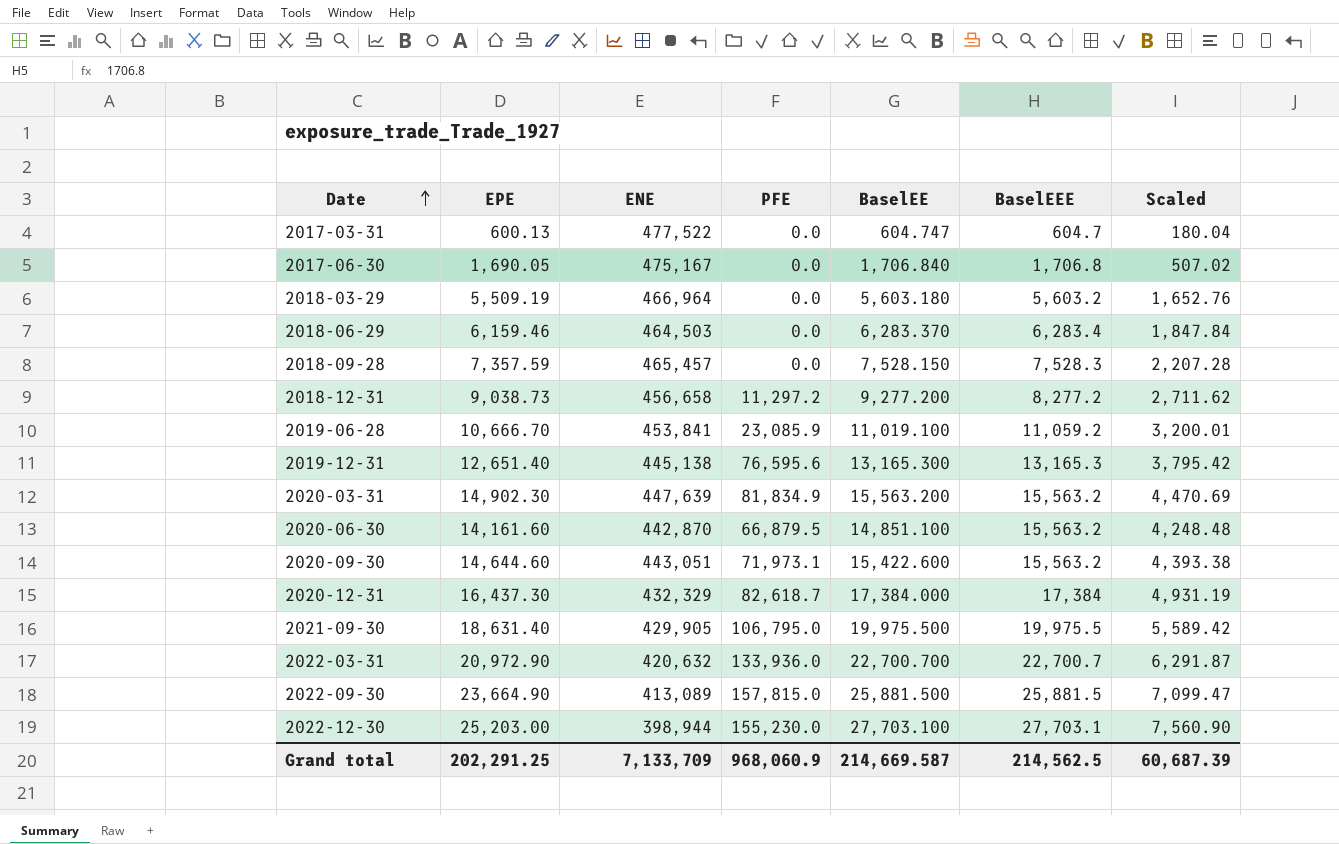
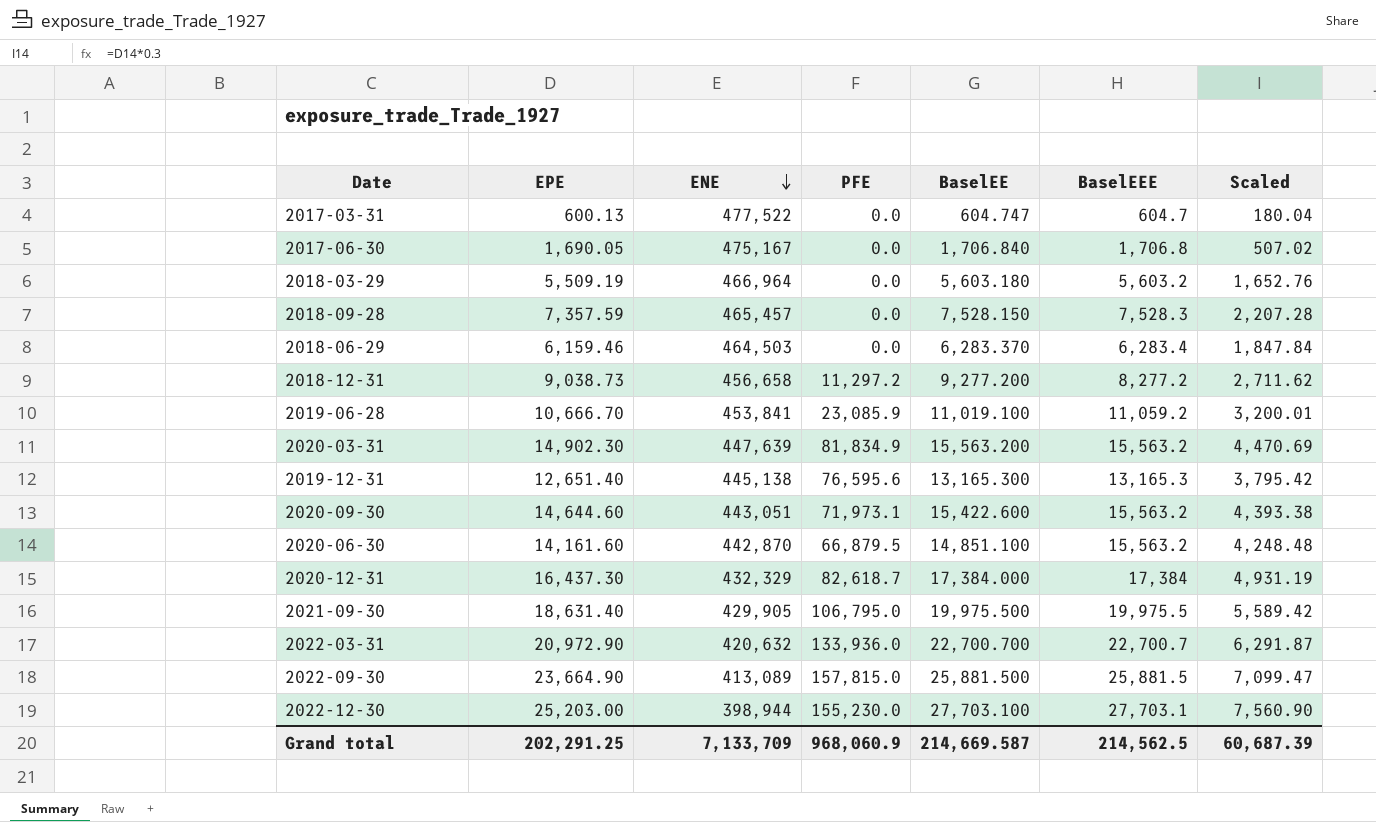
row order: Date ascending -> ENE descending

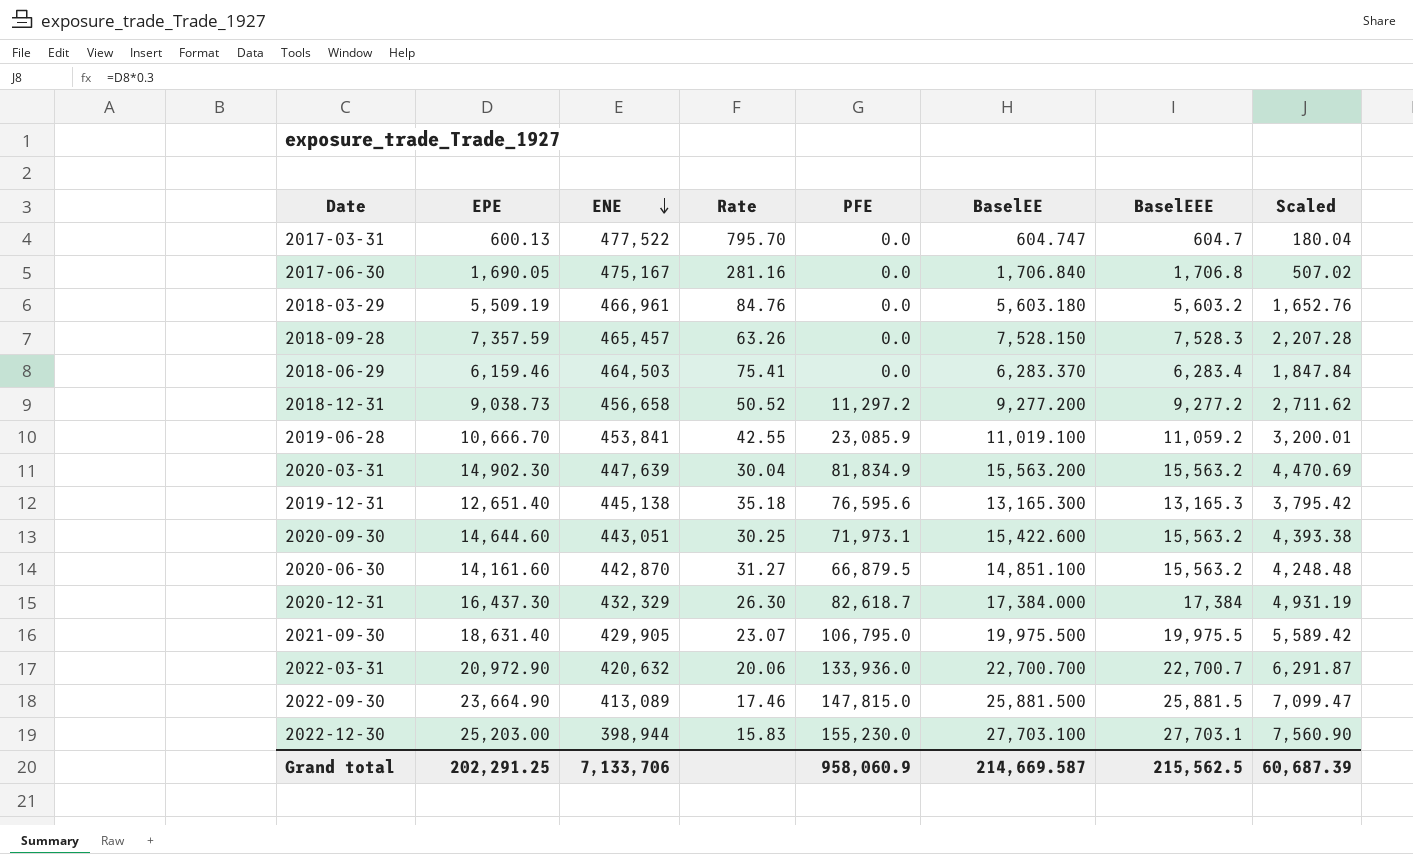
column Rate | formula: none -> [ENE] / [EPE]
2018-03-29 | ENE: 466,964 -> 466,961
2018-12-31 | BaselEEE: 8,277.2 -> 9,277.2
2022-09-30 | PFE: 157,815.0 -> 147,815.0
Grand total | ENE: 7,133,709 -> 7,133,706
Grand total | PFE: 968,060.9 -> 958,060.9
Grand total | BaselEEE: 214,562.5 -> 215,562.5

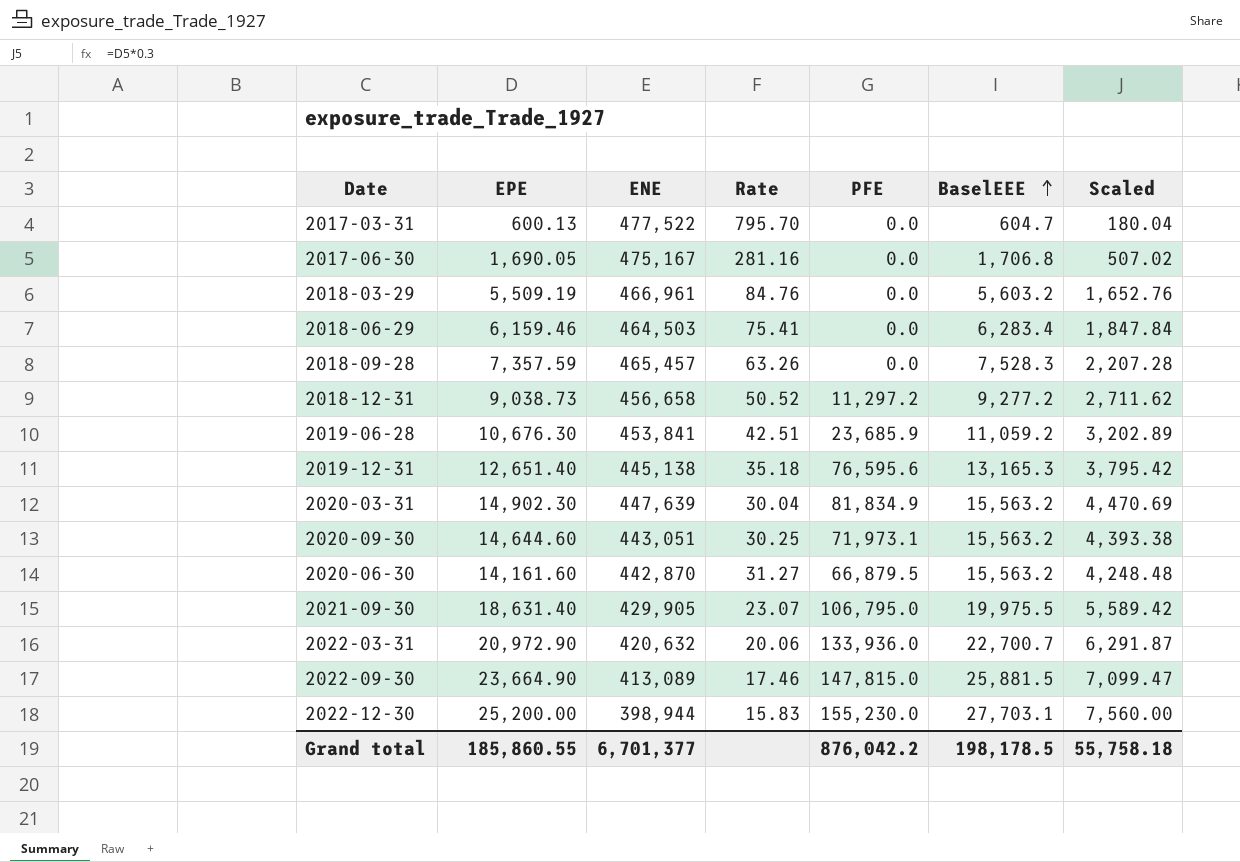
row order: ENE descending -> BaselEEE ascending
column BaselEE | position: 6 -> none
row 2020-12-31: 16,437.30 | 432,329 | 26.30 | 82,618.7 | 17,384.000 | 17,384 | 4,931.19 -> none
2019-06-28 | EPE: 10,666.70 -> 10,676.30
2019-06-28 | Rate: 42.55 -> 42.51
2019-06-28 | PFE: 23,085.9 -> 23,685.9
2019-06-28 | Scaled: 3,200.01 -> 3,202.89
2022-12-30 | EPE: 25,203.00 -> 25,200.00
2022-12-30 | Scaled: 7,560.90 -> 7,560.00
Grand total | EPE: 202,291.25 -> 185,860.55
Grand total | ENE: 7,133,706 -> 6,701,377
Grand total | PFE: 958,060.9 -> 876,042.2
Grand total | BaselEEE: 215,562.5 -> 198,178.5
Grand total | Scaled: 60,687.39 -> 55,758.18

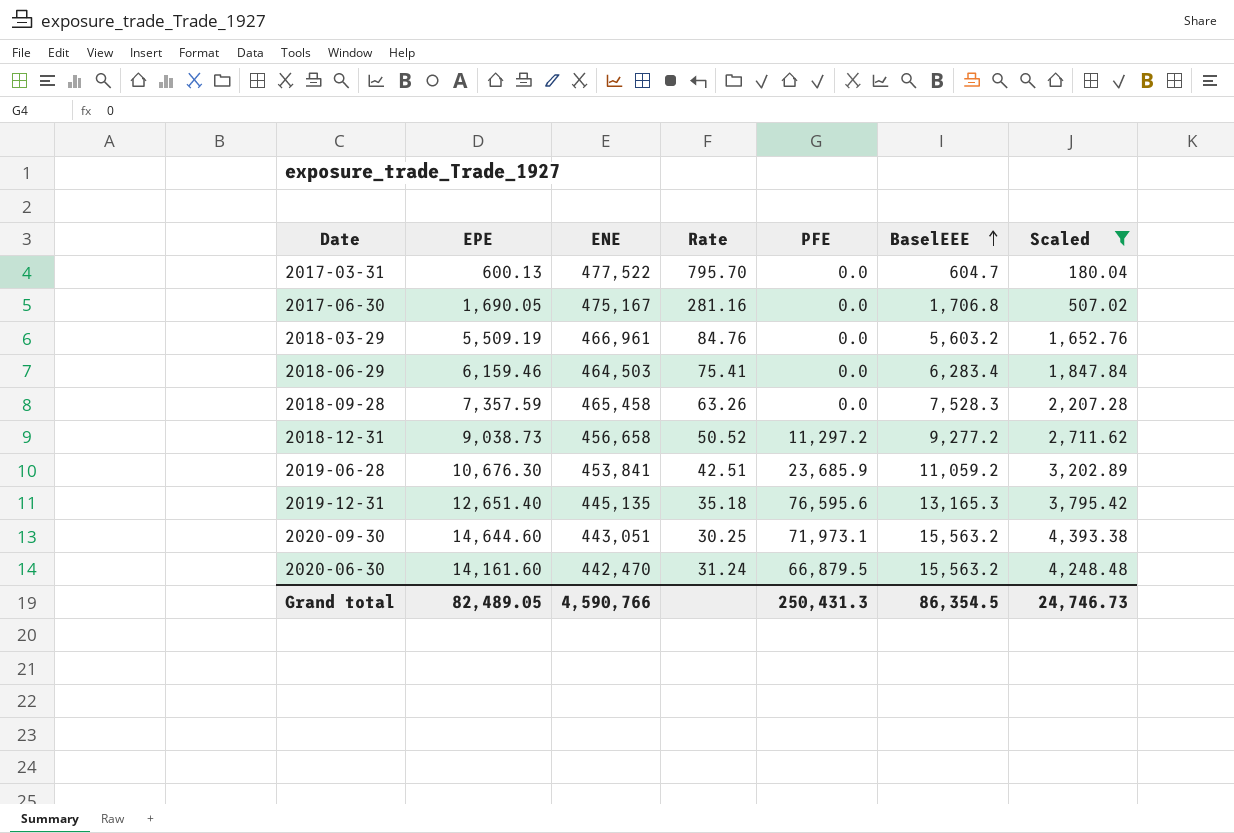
filter: none -> Scaled <= 4,393.38
2018-09-28 | ENE: 465,457 -> 465,458
2019-12-31 | ENE: 445,138 -> 445,135
2020-06-30 | ENE: 442,870 -> 442,470
2020-06-30 | Rate: 31.27 -> 31.24
Grand total | EPE: 185,860.55 -> 82,489.05
Grand total | ENE: 6,701,377 -> 4,590,766
Grand total | PFE: 876,042.2 -> 250,431.3
Grand total | BaselEEE: 198,178.5 -> 86,354.5
Grand total | Scaled: 55,758.18 -> 24,746.73

